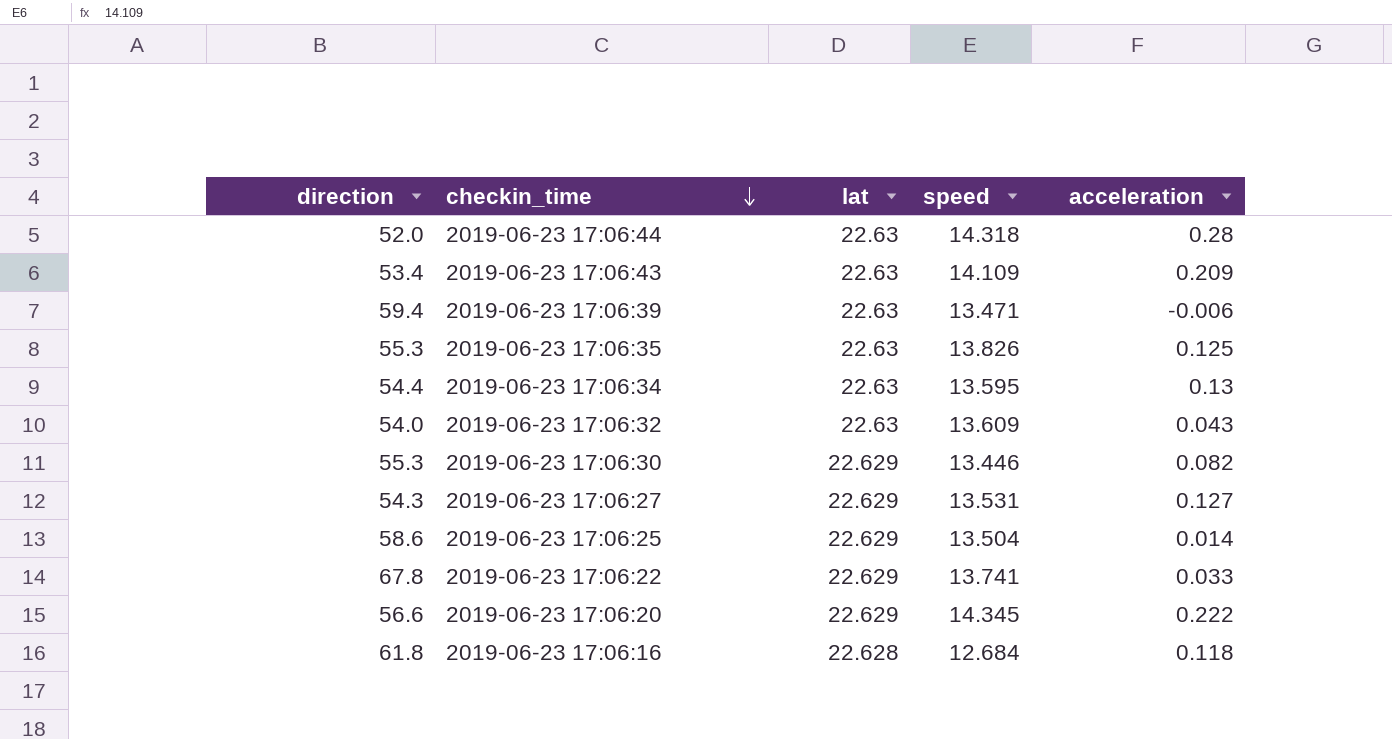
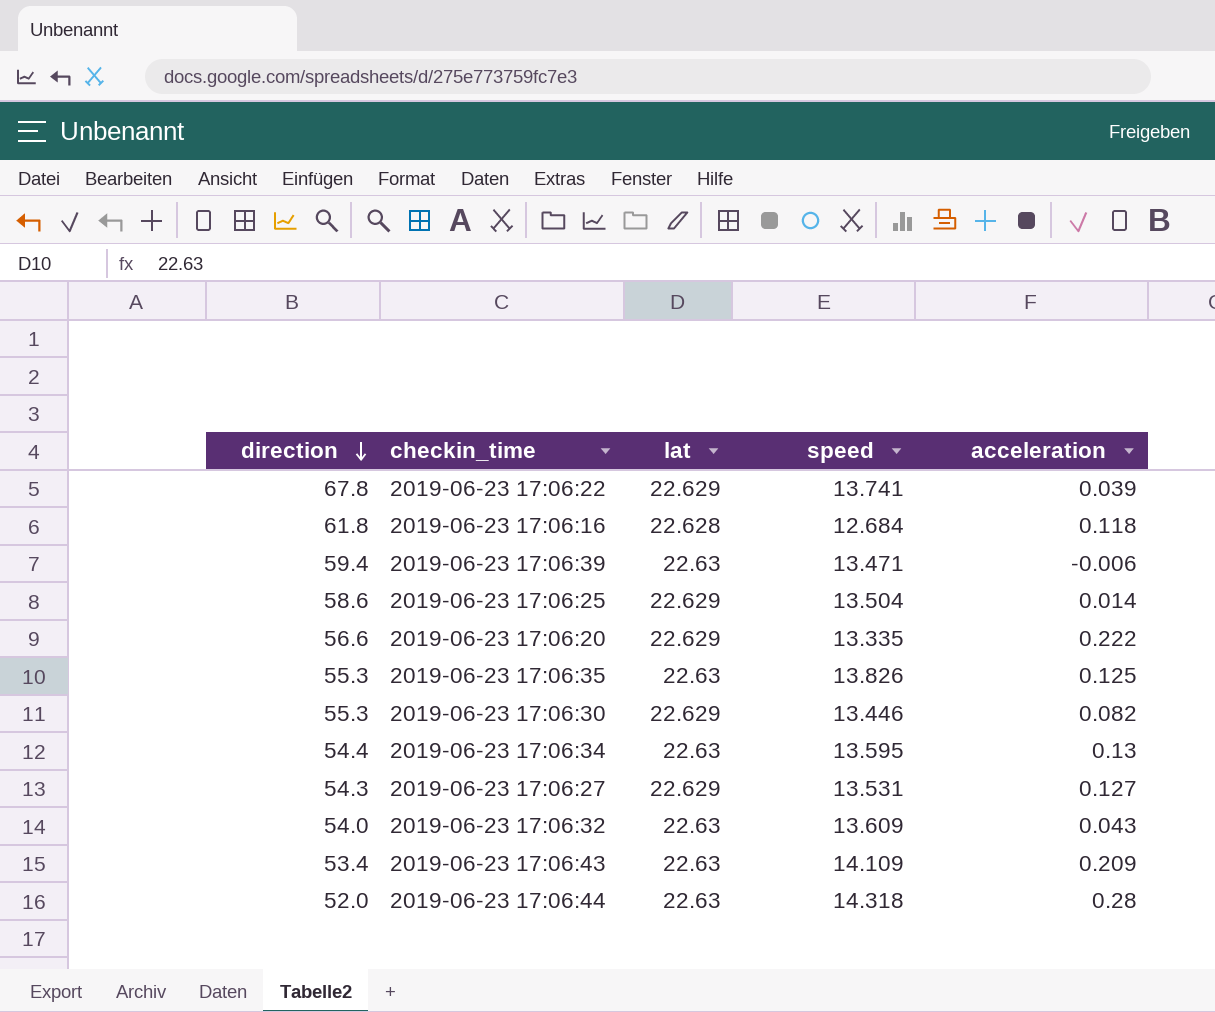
row order: checkin_time descending -> direction descending
2019-06-23 17:06:22 | acceleration: 0.033 -> 0.039
2019-06-23 17:06:20 | speed: 14.345 -> 13.335

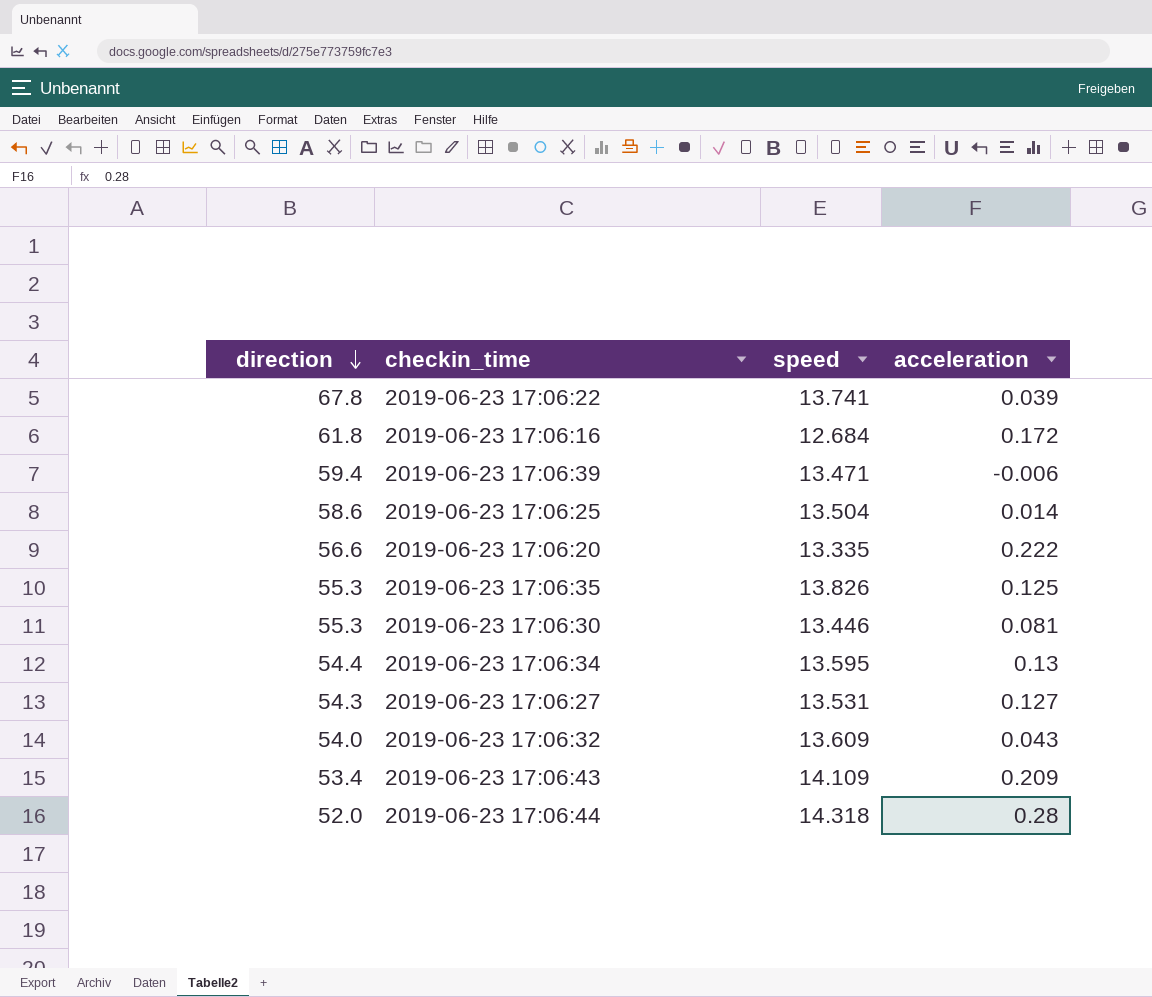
column lat | position: 3 -> none
2019-06-23 17:06:16 | acceleration: 0.118 -> 0.172
2019-06-23 17:06:30 | acceleration: 0.082 -> 0.081

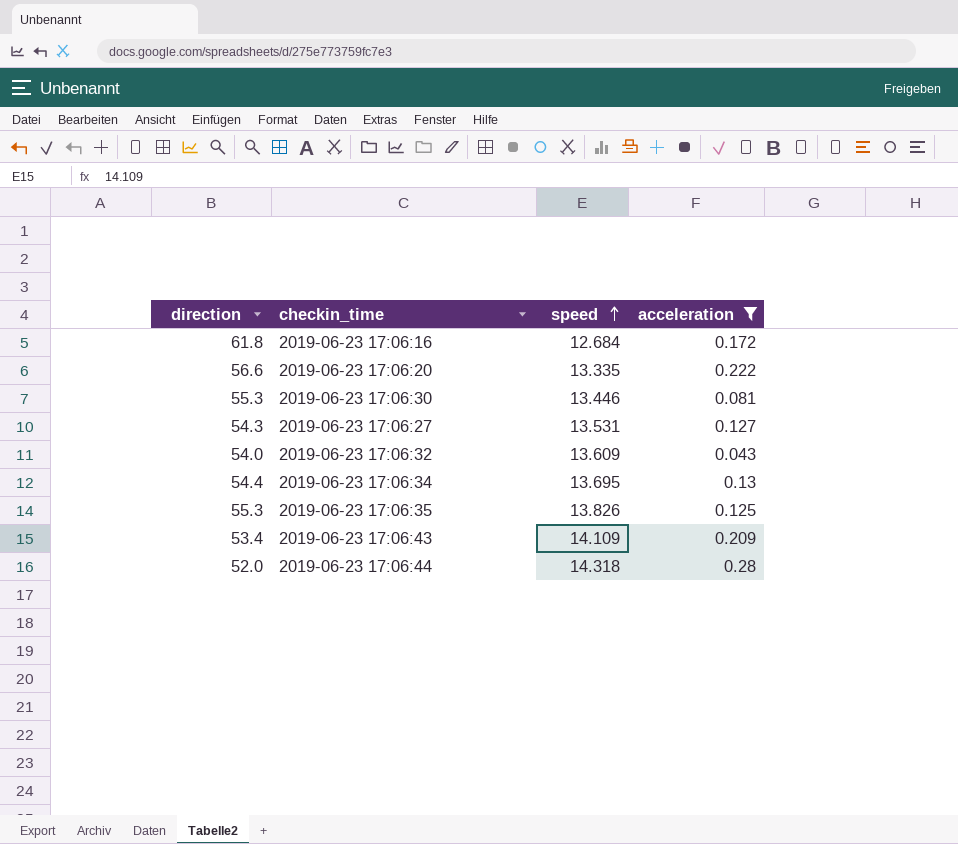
filter: none -> acceleration >= 0.043
row order: direction descending -> speed ascending
2019-06-23 17:06:34 | speed: 13.595 -> 13.695

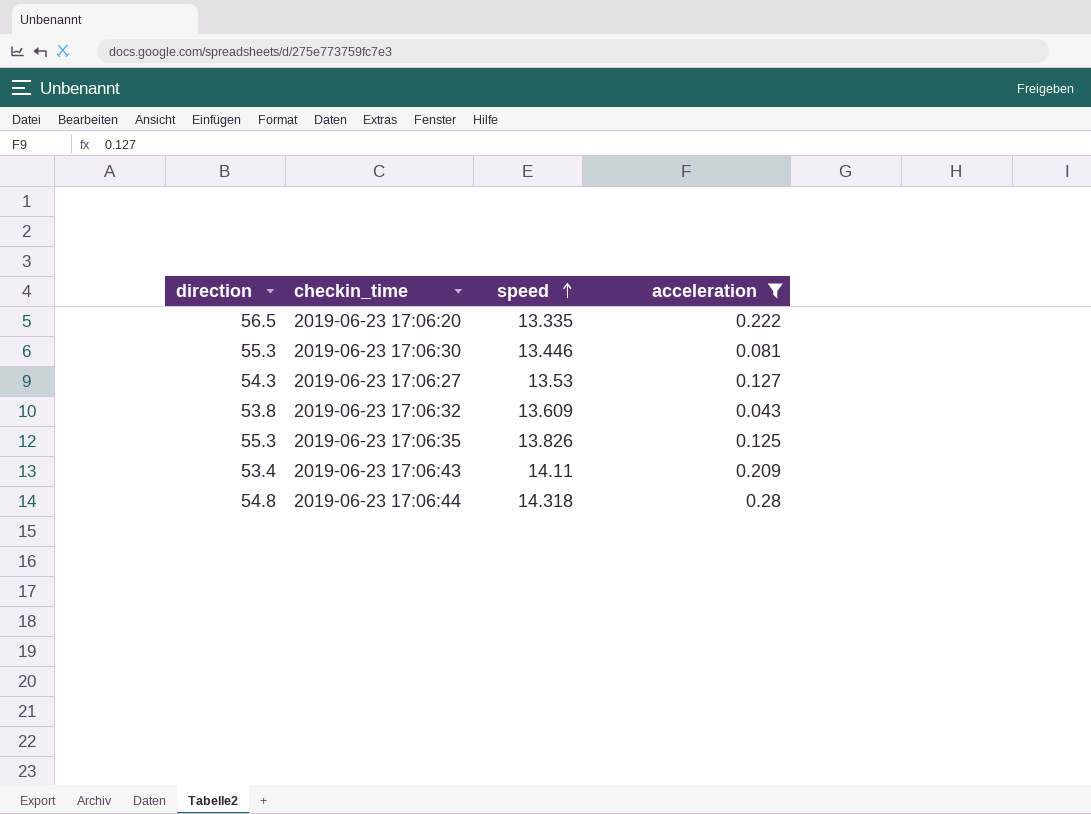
row 2019-06-23 17:06:16: 61.8 | 12.684 | 0.172 -> none
row 2019-06-23 17:06:34: 54.4 | 13.695 | 0.13 -> none
2019-06-23 17:06:20 | direction: 56.6 -> 56.5
2019-06-23 17:06:27 | speed: 13.531 -> 13.53
2019-06-23 17:06:32 | direction: 54.0 -> 53.8
2019-06-23 17:06:43 | speed: 14.109 -> 14.11
2019-06-23 17:06:44 | direction: 52.0 -> 54.8

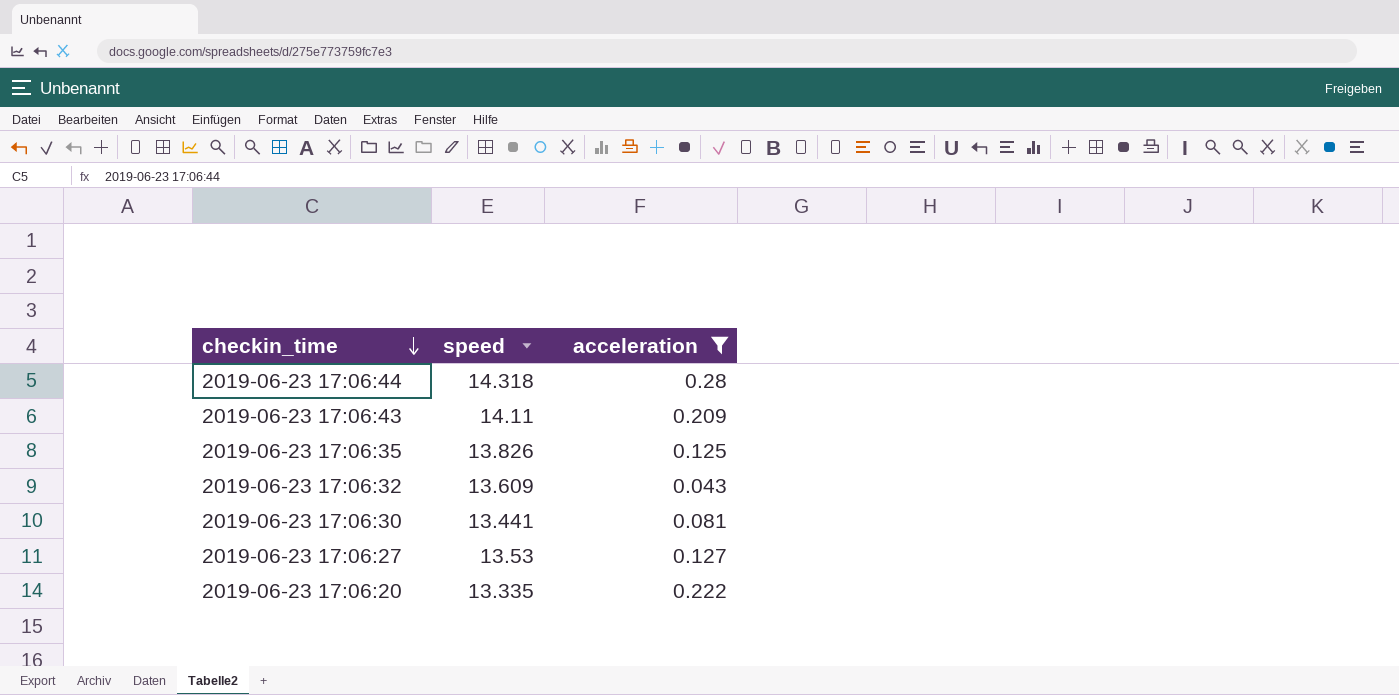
row order: speed ascending -> checkin_time descending
column direction | position: 1 -> none
2019-06-23 17:06:30 | speed: 13.446 -> 13.441

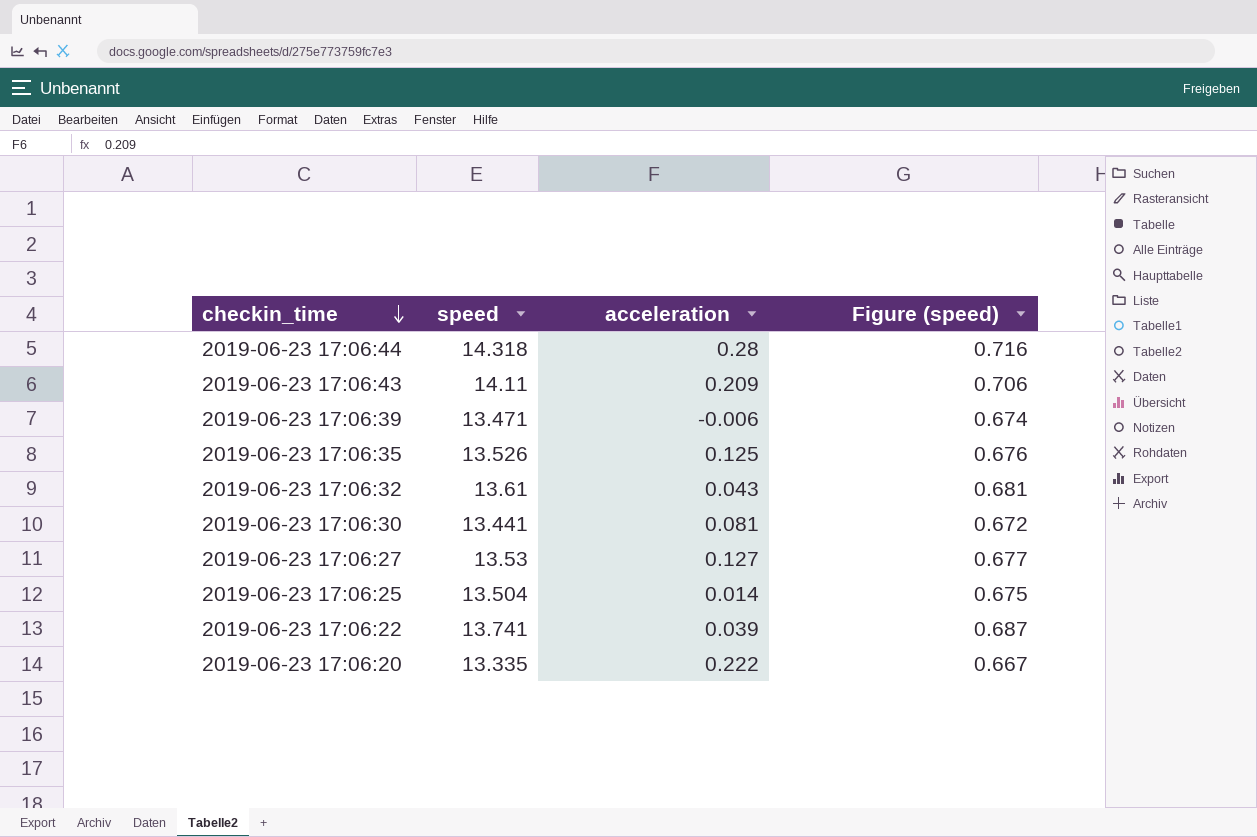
filter: acceleration >= 0.043 -> none
column Figure (speed) | formula: none -> [speed] * 0.05
2019-06-23 17:06:35 | speed: 13.826 -> 13.526
2019-06-23 17:06:32 | speed: 13.609 -> 13.61

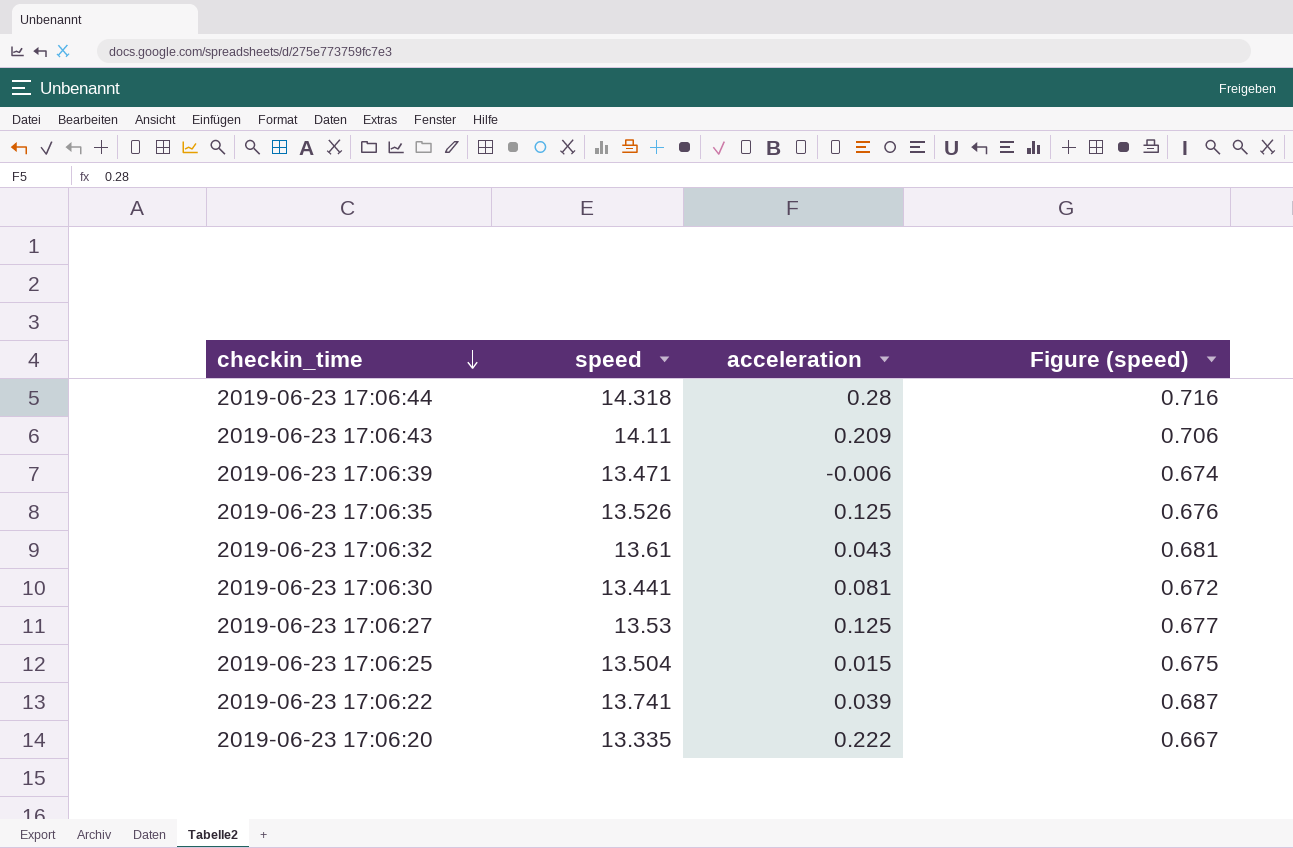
2019-06-23 17:06:27 | acceleration: 0.127 -> 0.125
2019-06-23 17:06:25 | acceleration: 0.014 -> 0.015

